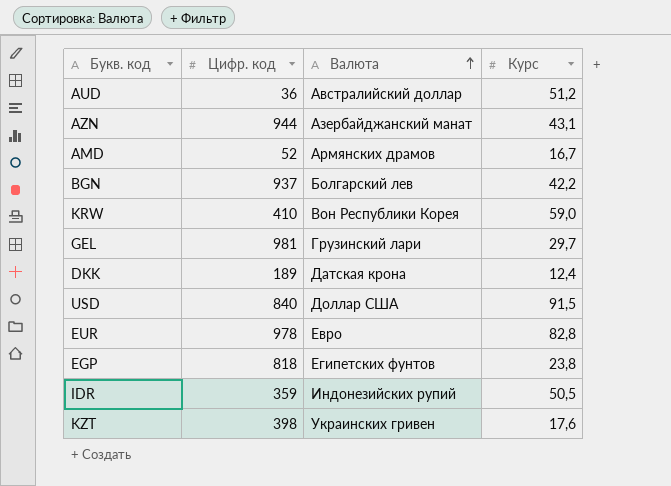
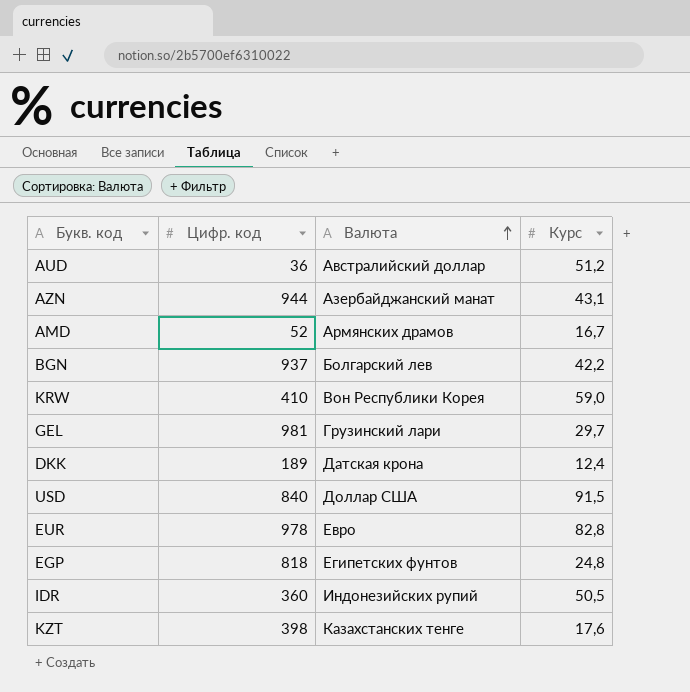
EGP | Курс: 23,8 -> 24,8
IDR | Цифр. код: 359 -> 360
KZT | Валюта: Украинских гривен -> Казахстанских тенге

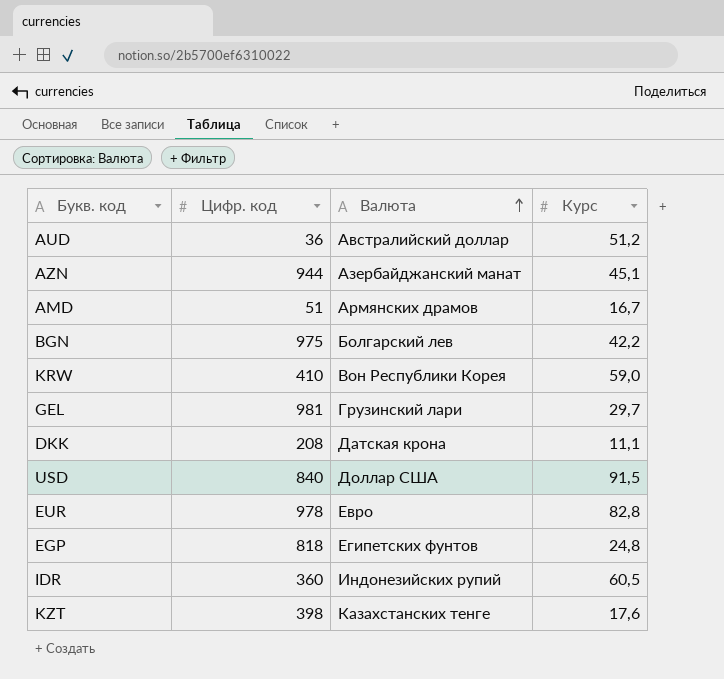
AZN | Курс: 43,1 -> 45,1
AMD | Цифр. код: 52 -> 51
BGN | Цифр. код: 937 -> 975
DKK | Цифр. код: 189 -> 208
DKK | Курс: 12,4 -> 11,1
IDR | Курс: 50,5 -> 60,5

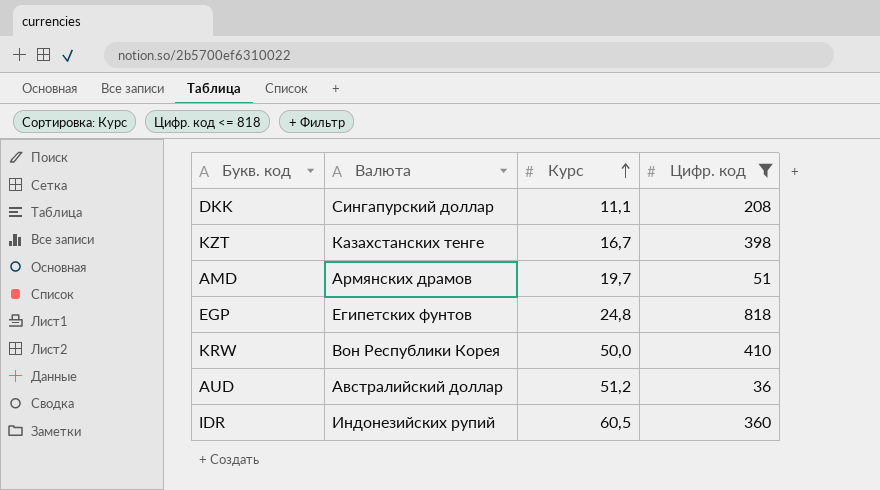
filter: none -> Цифр. код <= 818
row order: Валюта ascending -> Курс ascending
column Цифр. код | position: 2 -> 4
DKK | Валюта: Датская крона -> Сингапурский доллар
KZT | Курс: 17,6 -> 16,7
AMD | Курс: 16,7 -> 19,7
KRW | Курс: 59,0 -> 50,0

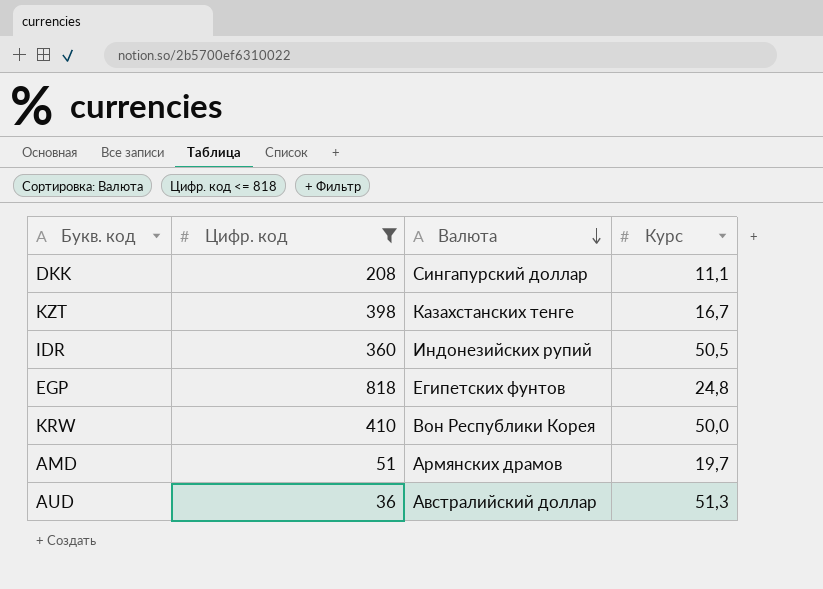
row order: Курс ascending -> Валюта descending
column Цифр. код | position: 4 -> 2
IDR | Курс: 60,5 -> 50,5
AUD | Курс: 51,2 -> 51,3

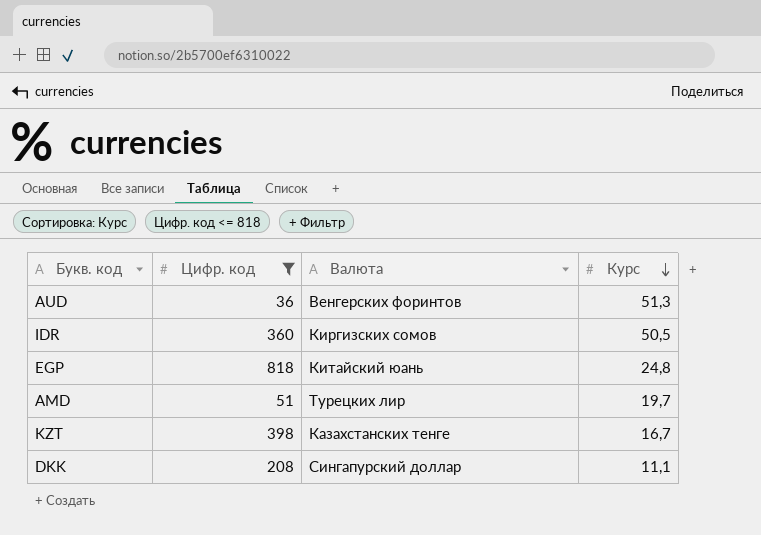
row order: Валюта descending -> Курс descending
row KRW: 410 | Вон Республики Корея | 50,0 -> none
AUD | Валюта: Австралийский доллар -> Венгерских форинтов
IDR | Валюта: Индонезийских рупий -> Киргизских сомов
EGP | Валюта: Египетских фунтов -> Китайский юань
AMD | Валюта: Армянских драмов -> Турецких лир

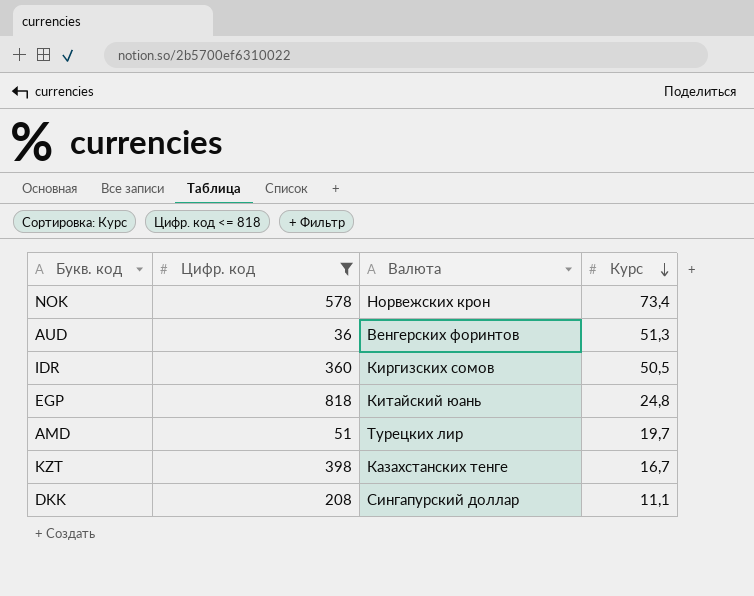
row NOK: none -> 578 | Норвежских крон | 73,4

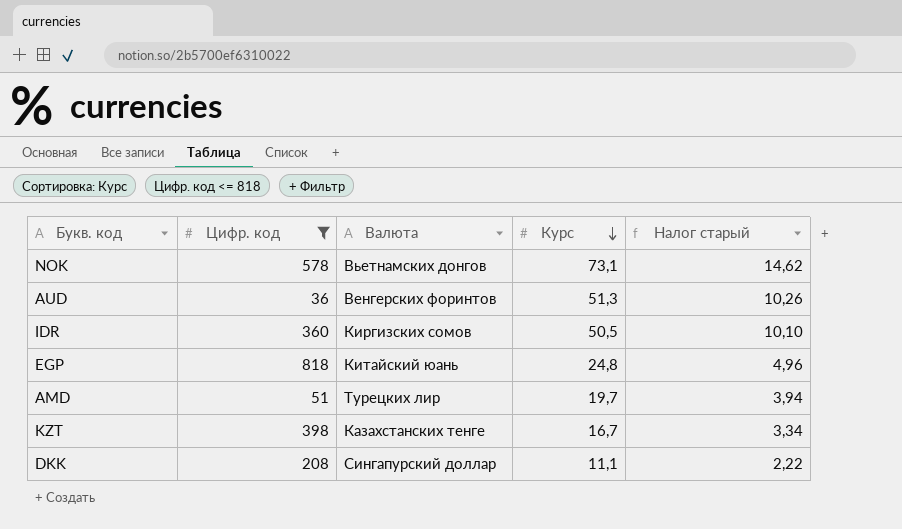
column Налог старый | formula: none -> [Курс] * 0,2
NOK | Валюта: Норвежских крон -> Вьетнамских донгов
NOK | Курс: 73,4 -> 73,1

